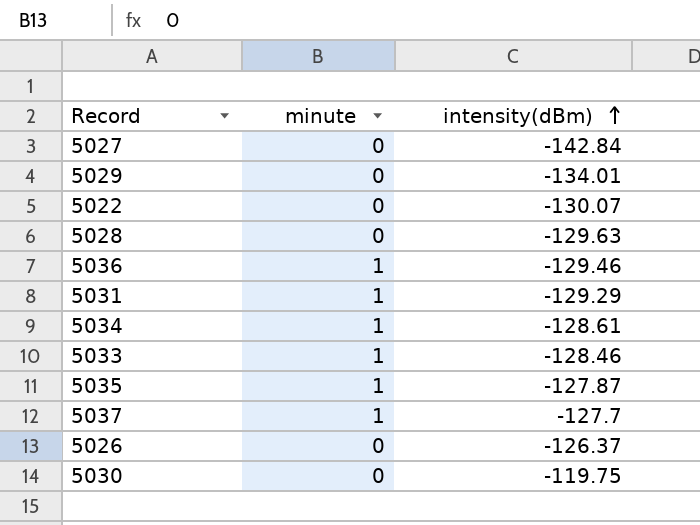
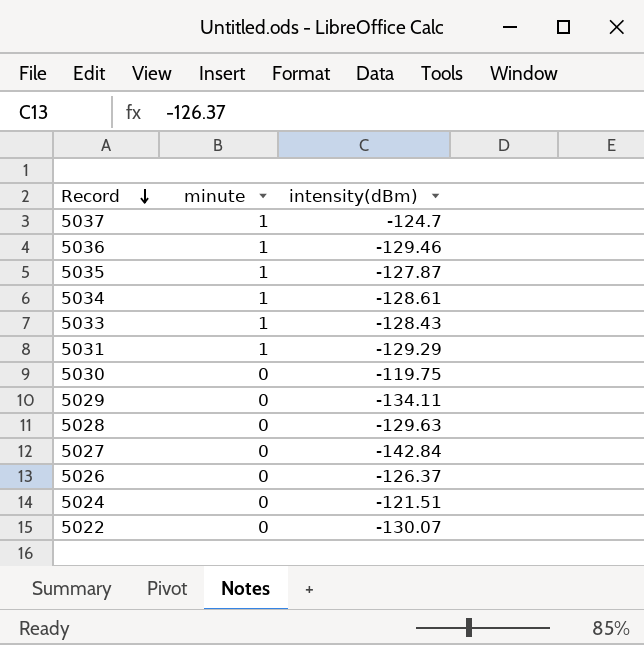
row order: intensity(dBm) ascending -> Record descending
5037 | intensity(dBm): -127.7 -> -124.7
5033 | intensity(dBm): -128.46 -> -128.43
5029 | intensity(dBm): -134.01 -> -134.11
row 5024: none -> 0 | -121.51

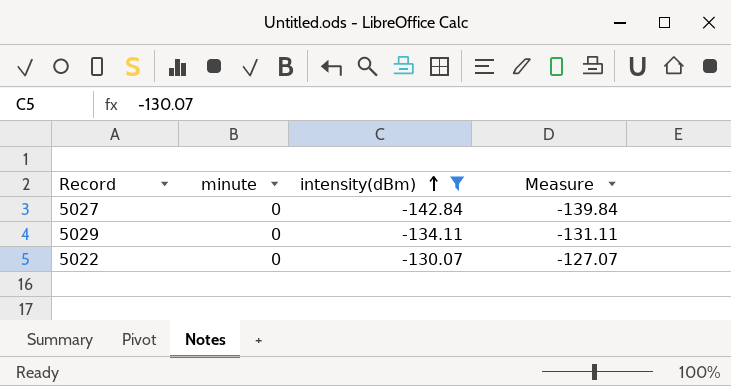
filter: none -> intensity(dBm) <= -130.07
row order: Record descending -> intensity(dBm) ascending
column Measure | formula: none -> [intensity(dBm)] + 3

